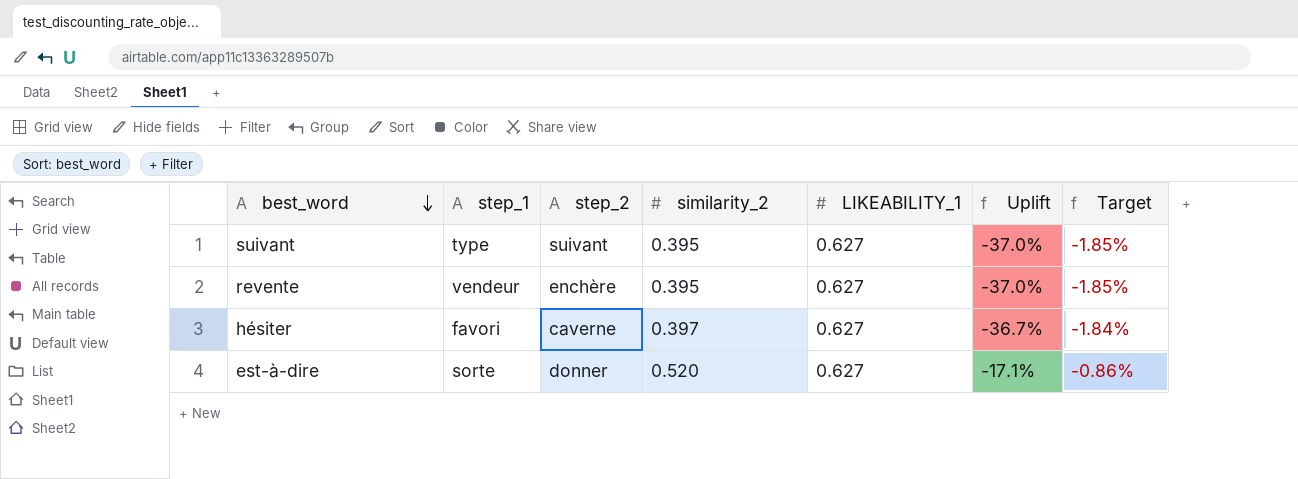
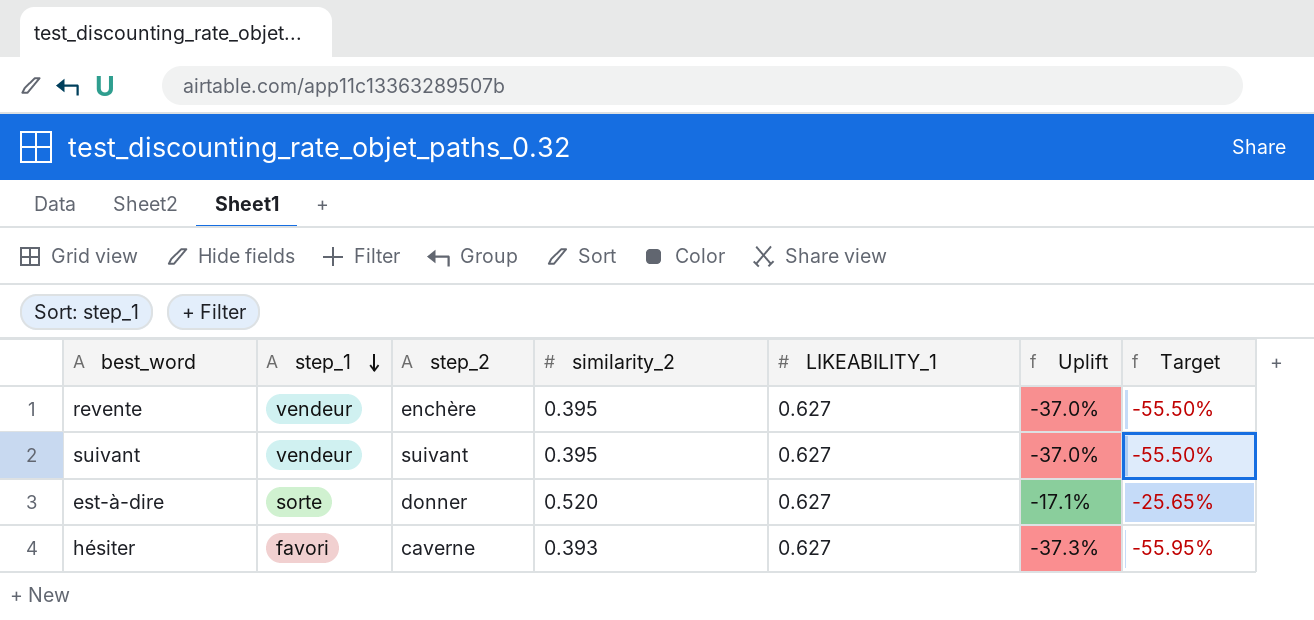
row order: best_word descending -> step_1 descending
column Target | formula: [Uplift] * 0.05 -> [Uplift] * 1.5
suivant | step_1: type -> vendeur
hésiter | similarity_2: 0.397 -> 0.393
hésiter | Uplift: -36.7% -> -37.3%

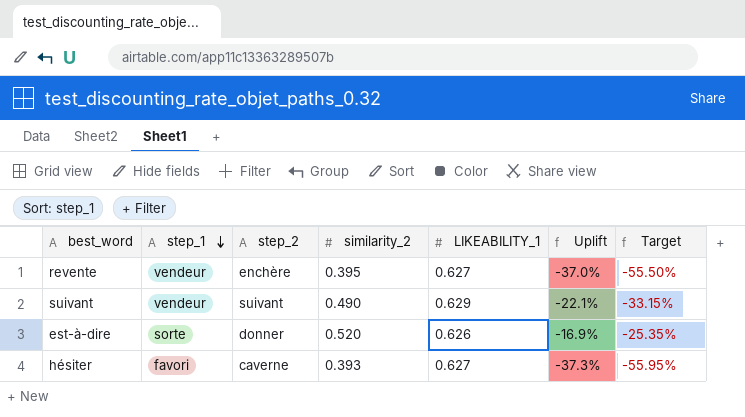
suivant | similarity_2: 0.395 -> 0.490
suivant | LIKEABILITY_1: 0.627 -> 0.629
suivant | Uplift: -37.0% -> -22.1%
suivant | Target: -55.50% -> -33.15%
est-à-dire | LIKEABILITY_1: 0.627 -> 0.626
est-à-dire | Uplift: -17.1% -> -16.9%
est-à-dire | Target: -25.65% -> -25.35%

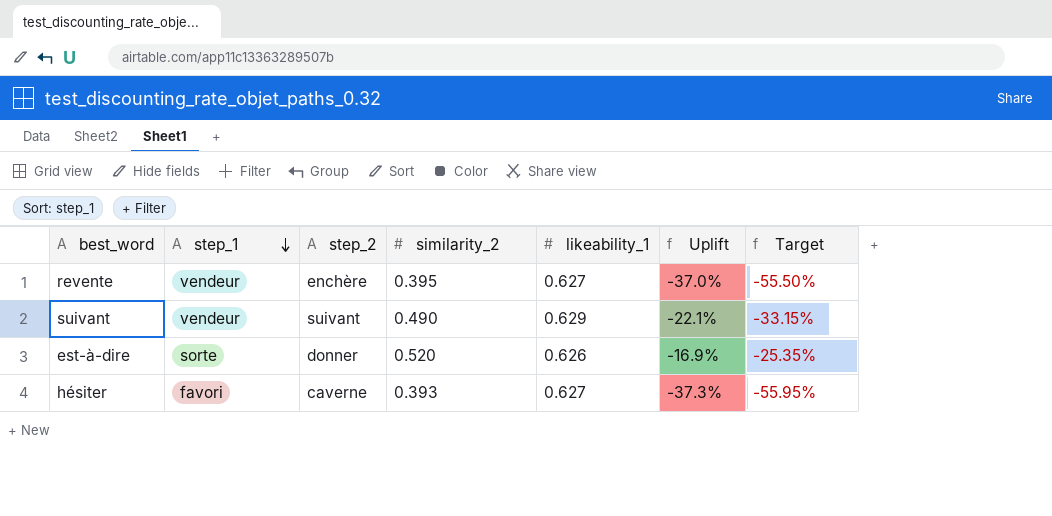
column name: LIKEABILITY_1 -> likeability_1

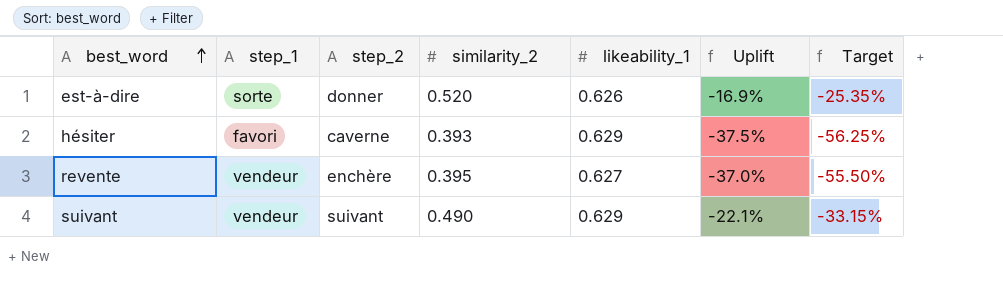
row order: step_1 descending -> best_word ascending
hésiter | likeability_1: 0.627 -> 0.629
hésiter | Uplift: -37.3% -> -37.5%
hésiter | Target: -55.95% -> -56.25%

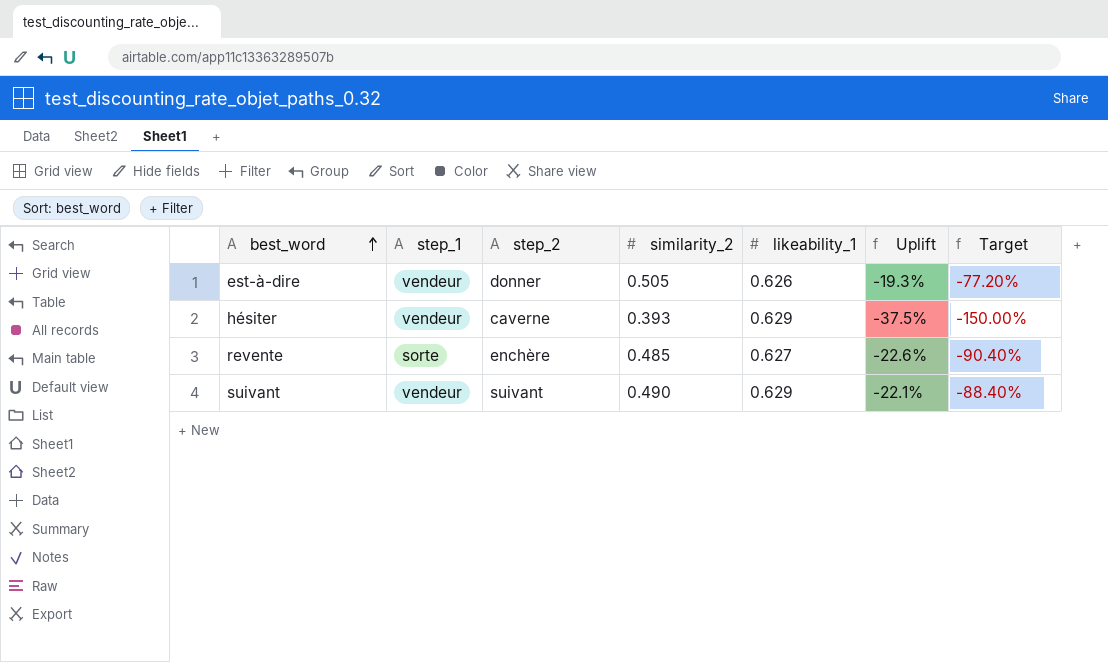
column Target | formula: [Uplift] * 1.5 -> [Uplift] * 4
est-à-dire | step_1: sorte -> vendeur
est-à-dire | similarity_2: 0.520 -> 0.505
est-à-dire | Uplift: -16.9% -> -19.3%
hésiter | step_1: favori -> vendeur
revente | step_1: vendeur -> sorte
revente | similarity_2: 0.395 -> 0.485
revente | Uplift: -37.0% -> -22.6%

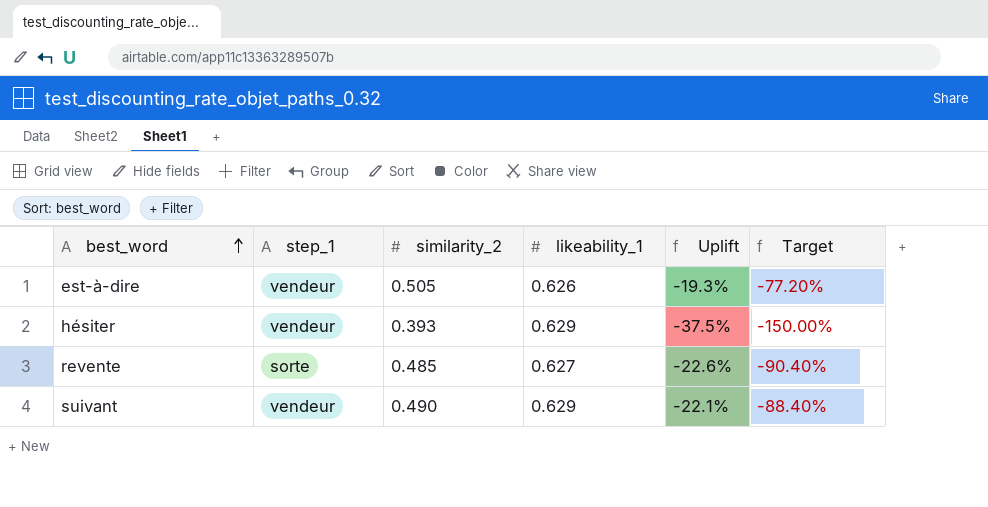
column step_2 | position: 3 -> none

